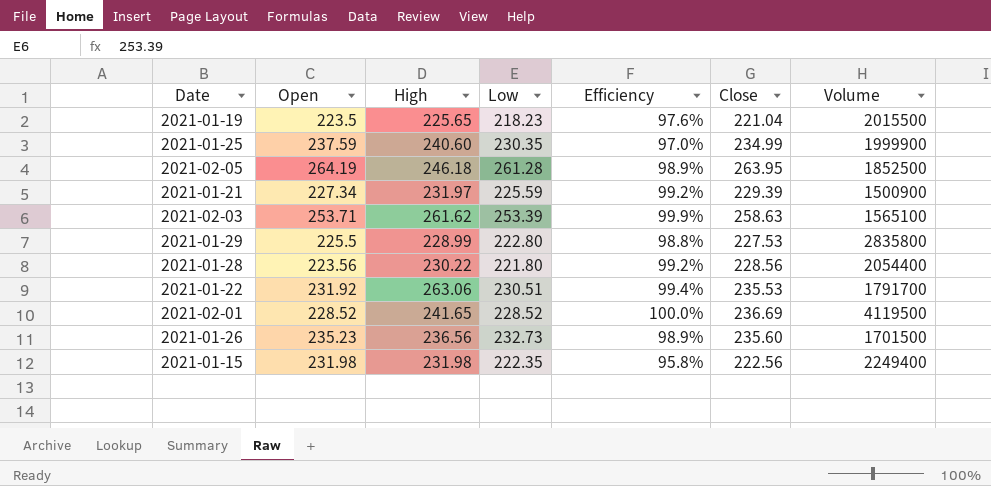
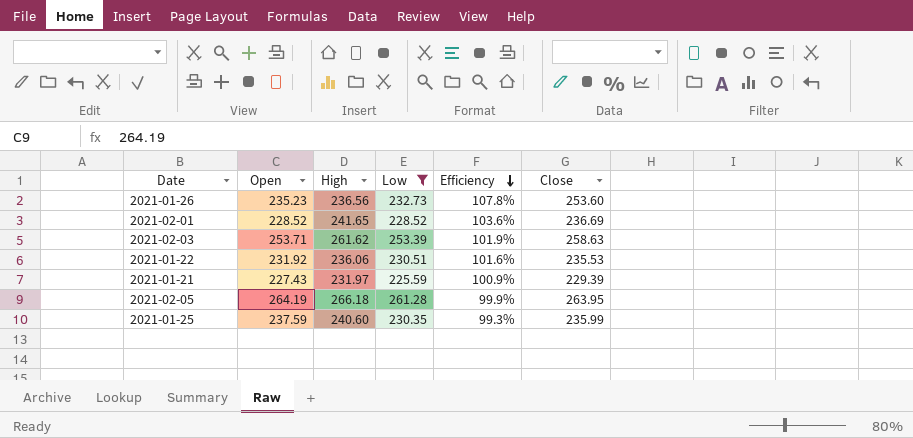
filter: none -> Low >= 225.59
row order: none -> Efficiency descending
column Volume | position: 7 -> none
column Efficiency | formula: [Low] / [Open] -> [Close] / [Open]
2021-01-26 | Close: 235.60 -> 253.60
2021-01-22 | High: 263.06 -> 236.06
2021-01-21 | Open: 227.34 -> 227.43
2021-02-05 | High: 246.18 -> 266.18
2021-01-25 | Close: 234.99 -> 235.99

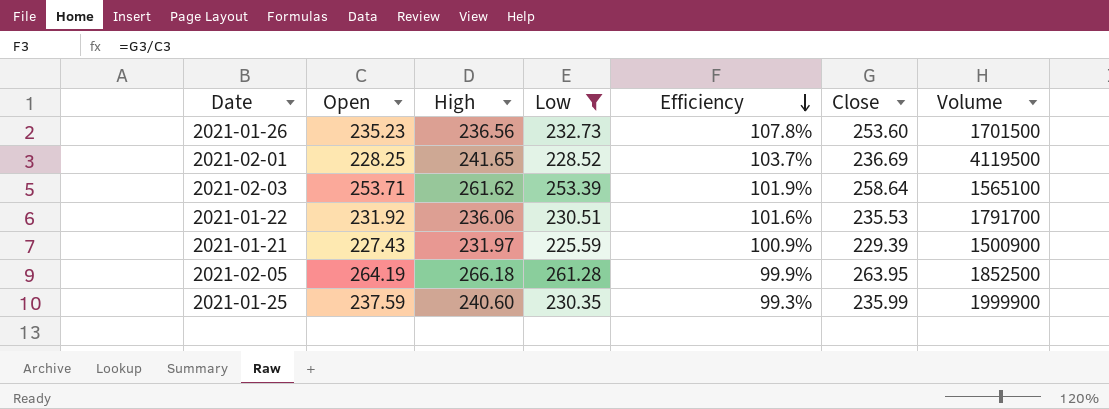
column Volume | position: none -> 7
2021-02-01 | Open: 228.52 -> 228.25
2021-02-01 | Efficiency: 103.6% -> 103.7%
2021-02-03 | Close: 258.63 -> 258.64

